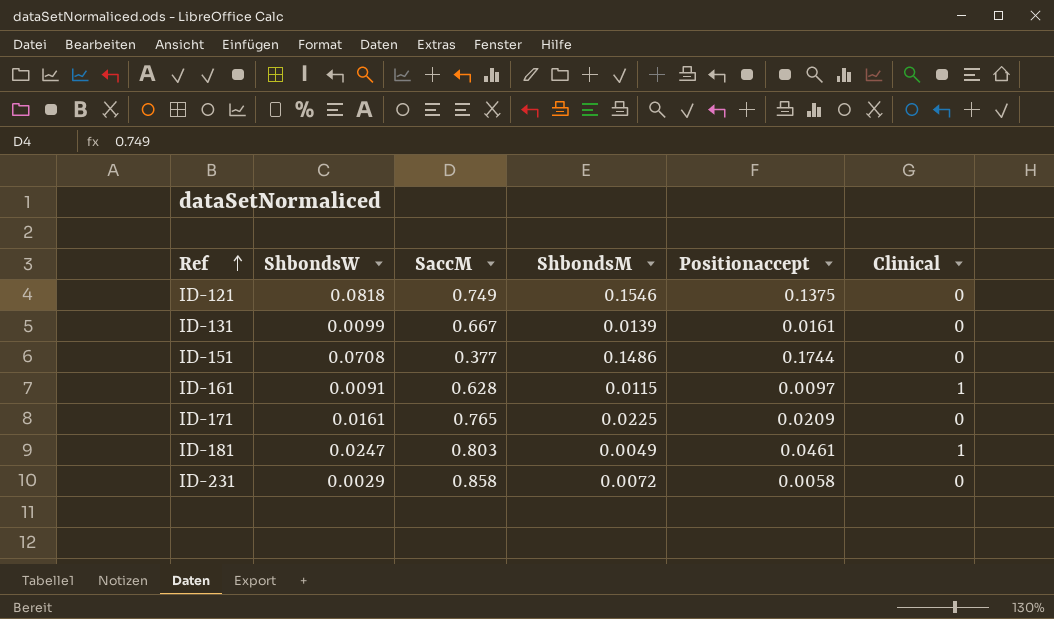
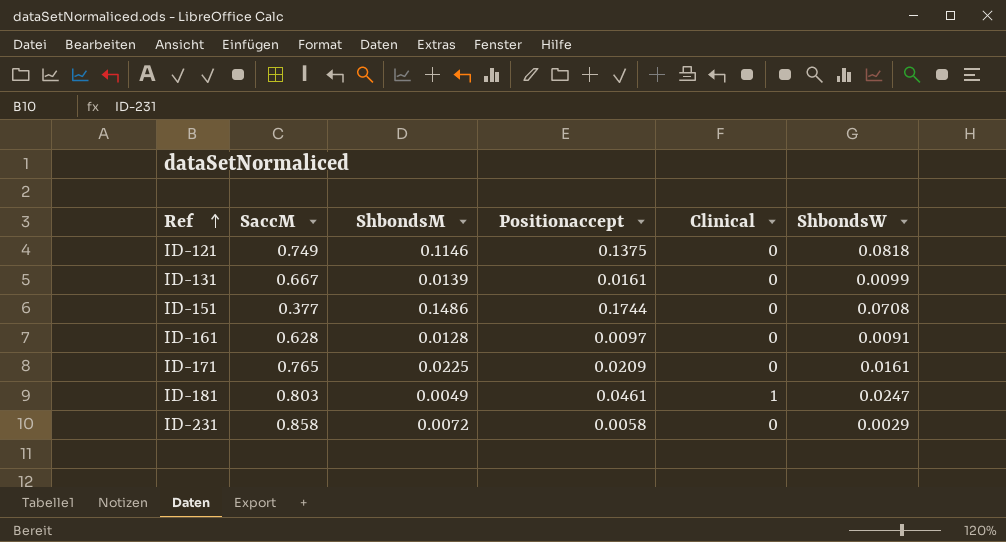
column ShbondsW | position: 2 -> 6
ID-121 | ShbondsM: 0.1546 -> 0.1146
ID-161 | ShbondsM: 0.0115 -> 0.0128
ID-161 | Clinical: 1 -> 0

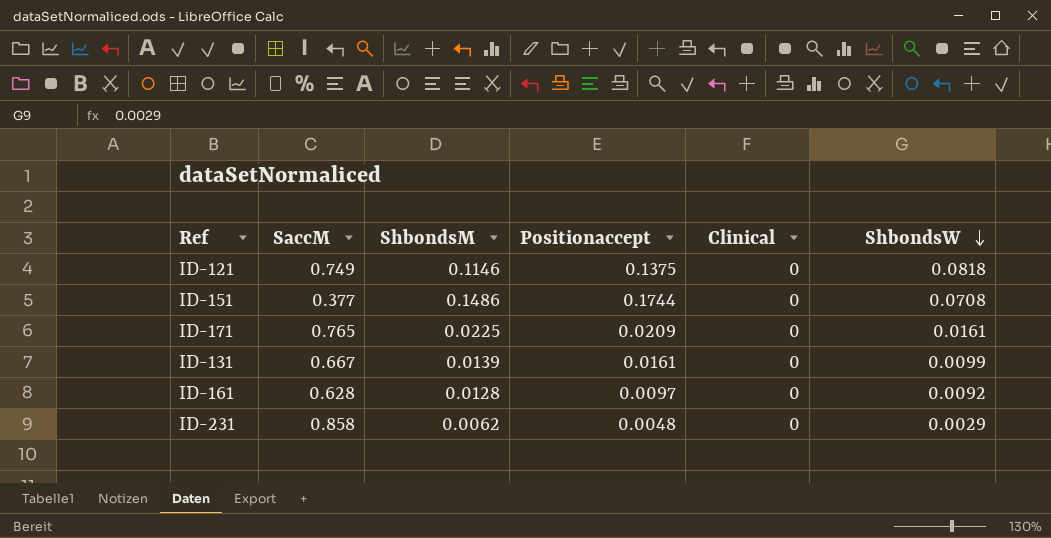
row order: Ref ascending -> ShbondsW descending
row ID-181: 0.803 | 0.0049 | 0.0461 | 1 | 0.0247 -> none
ID-161 | ShbondsW: 0.0091 -> 0.0092
ID-231 | ShbondsM: 0.0072 -> 0.0062
ID-231 | Positionaccept: 0.0058 -> 0.0048

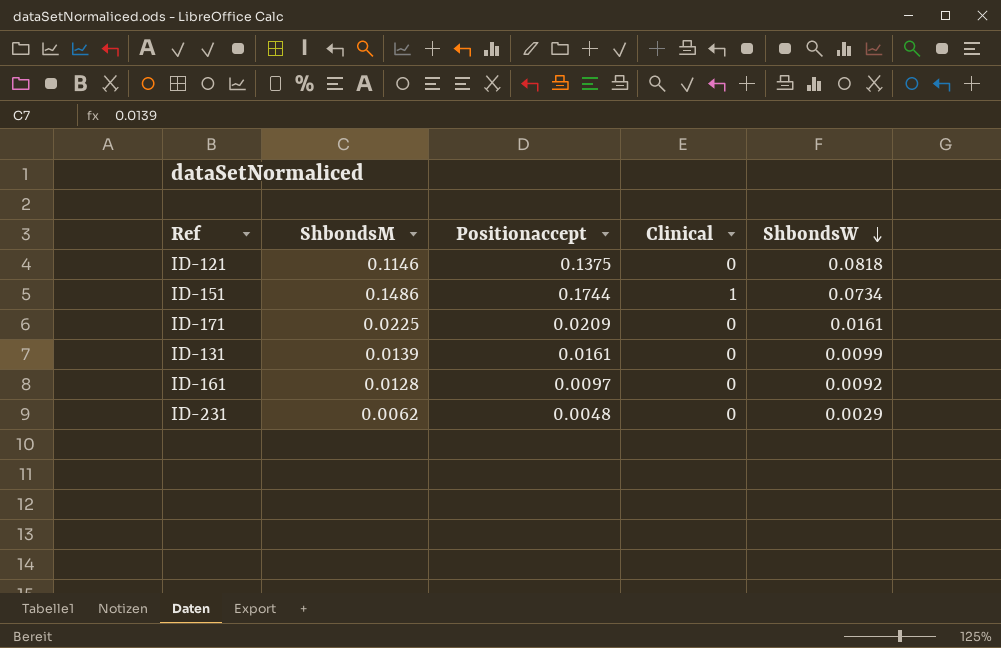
column SaccM | position: 2 -> none
ID-151 | Clinical: 0 -> 1
ID-151 | ShbondsW: 0.0708 -> 0.0734

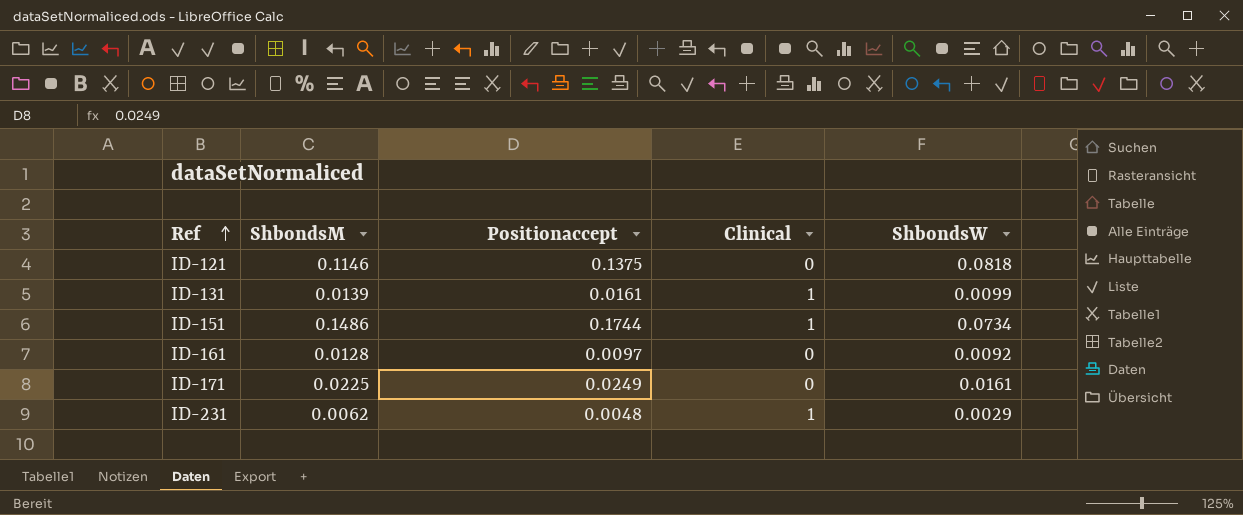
row order: ShbondsW descending -> Ref ascending
ID-131 | Clinical: 0 -> 1
ID-171 | Positionaccept: 0.0209 -> 0.0249
ID-231 | Clinical: 0 -> 1

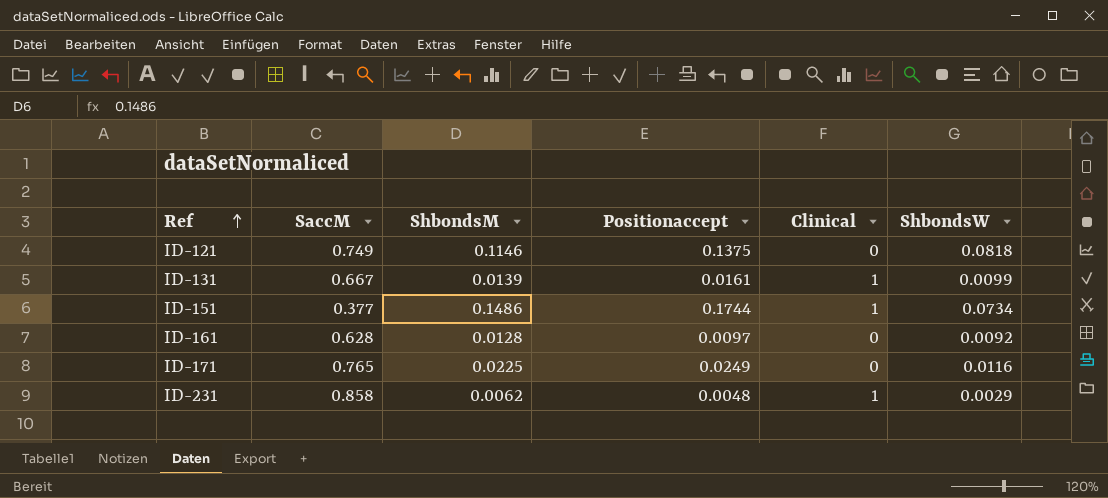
column SaccM | position: none -> 2
ID-171 | ShbondsW: 0.0161 -> 0.0116

